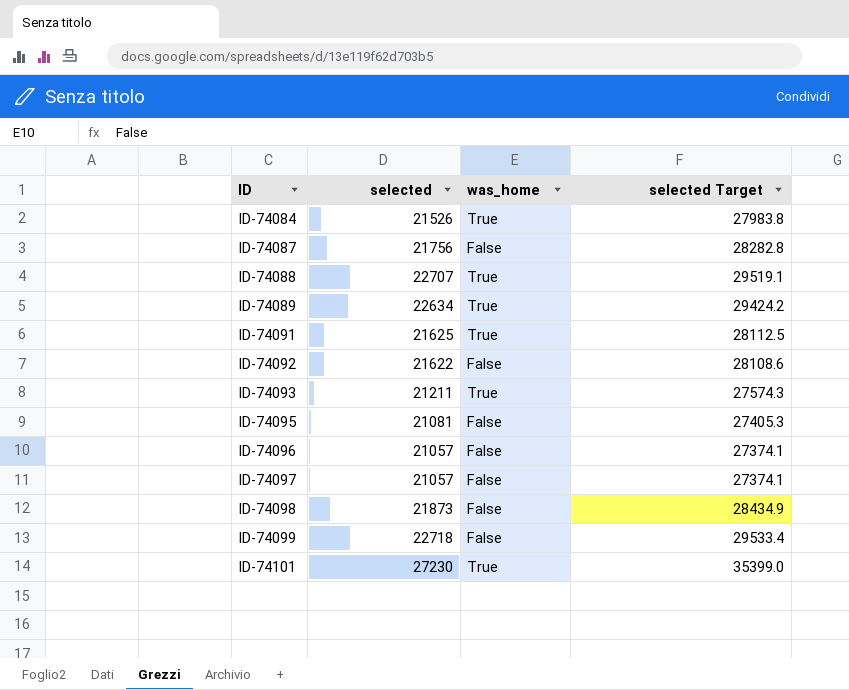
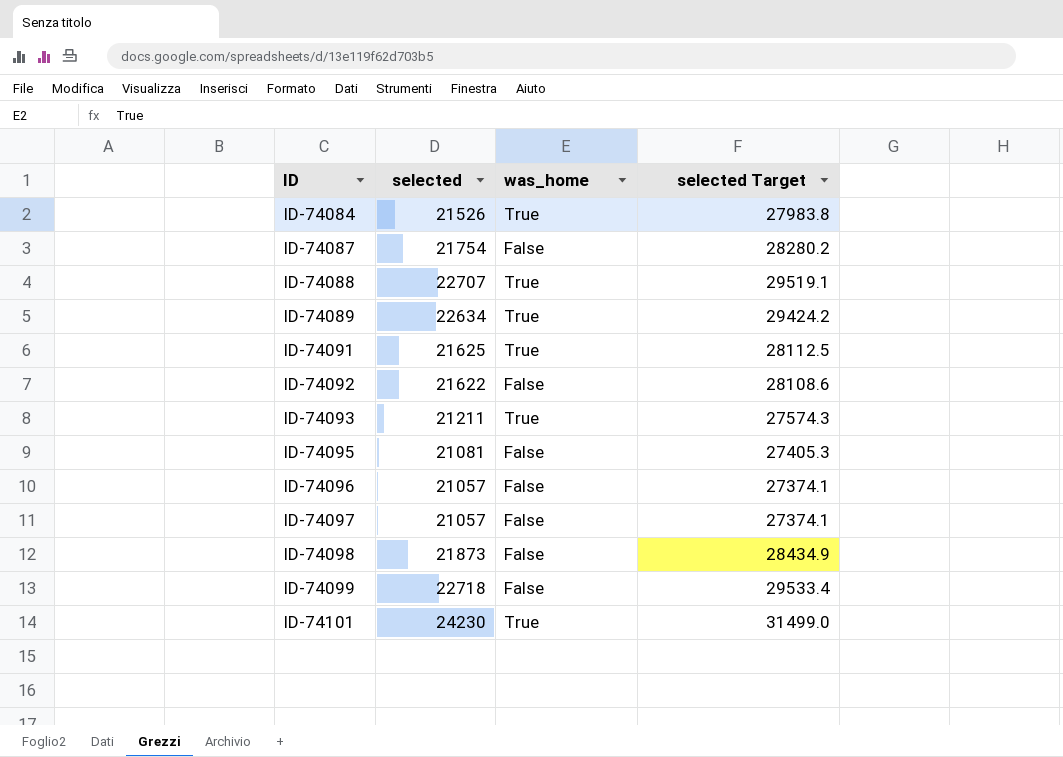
ID-74087 | selected: 21756 -> 21754
ID-74087 | selected Target: 28282.8 -> 28280.2
ID-74101 | selected: 27230 -> 24230
ID-74101 | selected Target: 35399.0 -> 31499.0

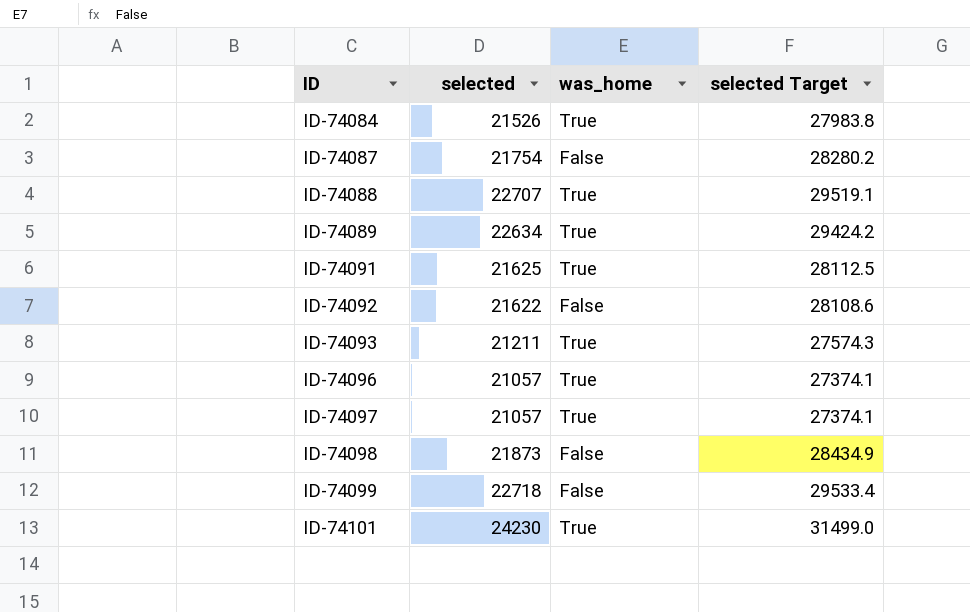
row ID-74095: 21081 | False | 27405.3 -> none
ID-74096 | was_home: False -> True
ID-74097 | was_home: False -> True

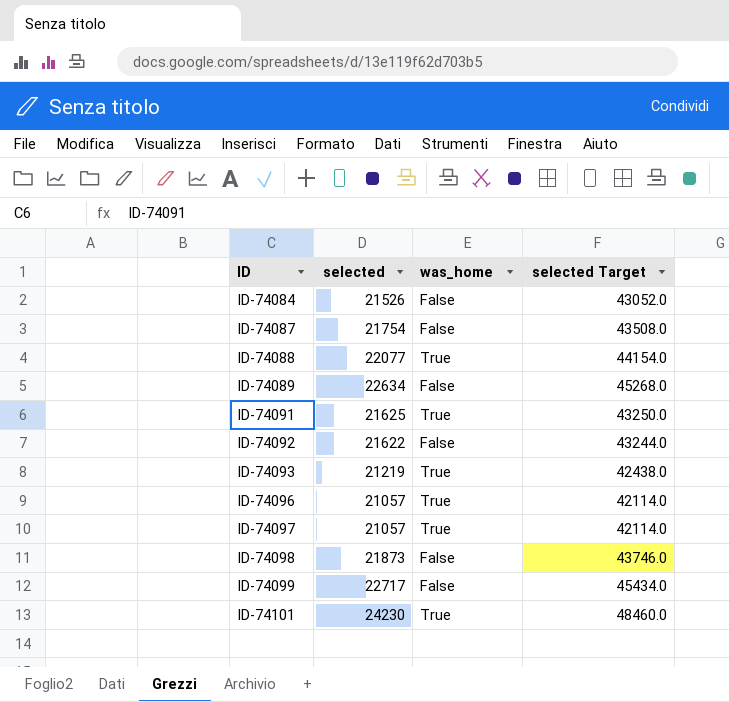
column selected Target | formula: [selected] * 1.3 -> [selected] * 2
ID-74084 | was_home: True -> False
ID-74088 | selected: 22707 -> 22077
ID-74089 | was_home: True -> False
ID-74093 | selected: 21211 -> 21219
ID-74099 | selected: 22718 -> 22717

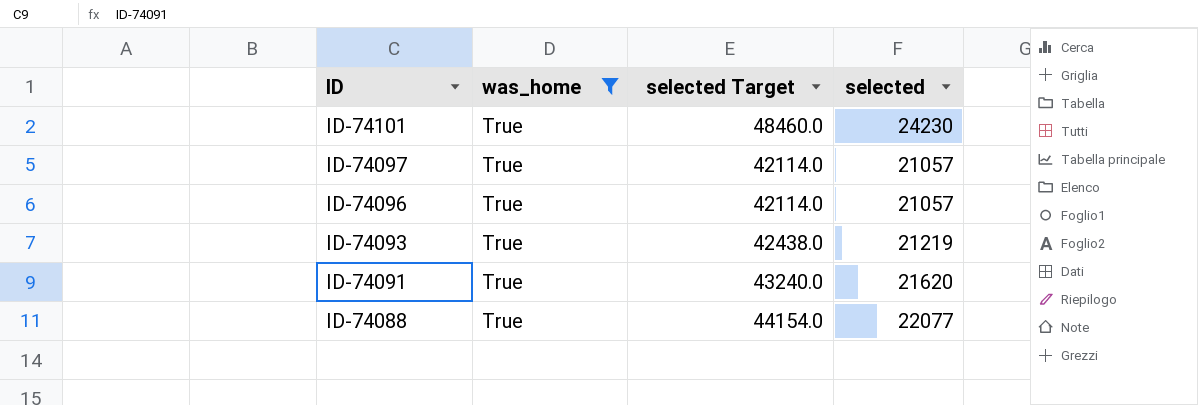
filter: none -> was_home = True
row order: ID ascending -> ID descending
column selected | position: 2 -> 4
ID-74091 | selected Target: 43250.0 -> 43240.0
ID-74091 | selected: 21625 -> 21620

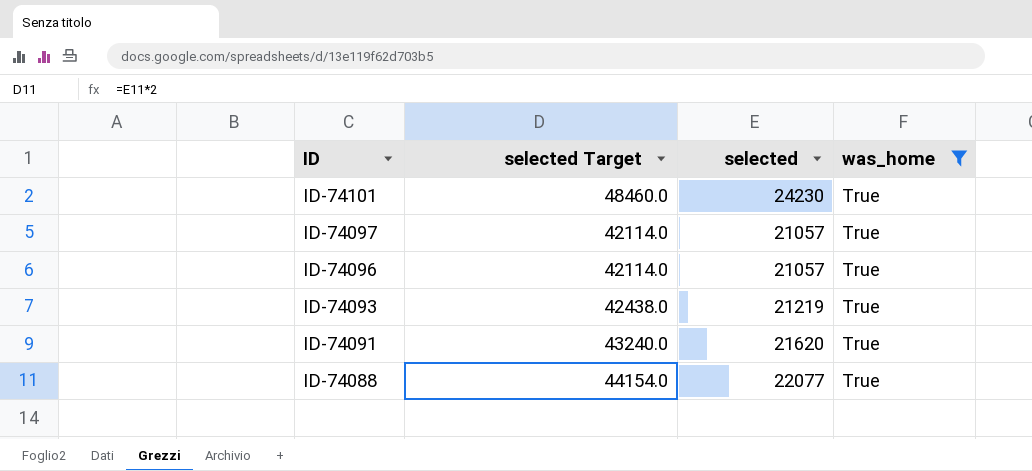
column was_home | position: 2 -> 4

